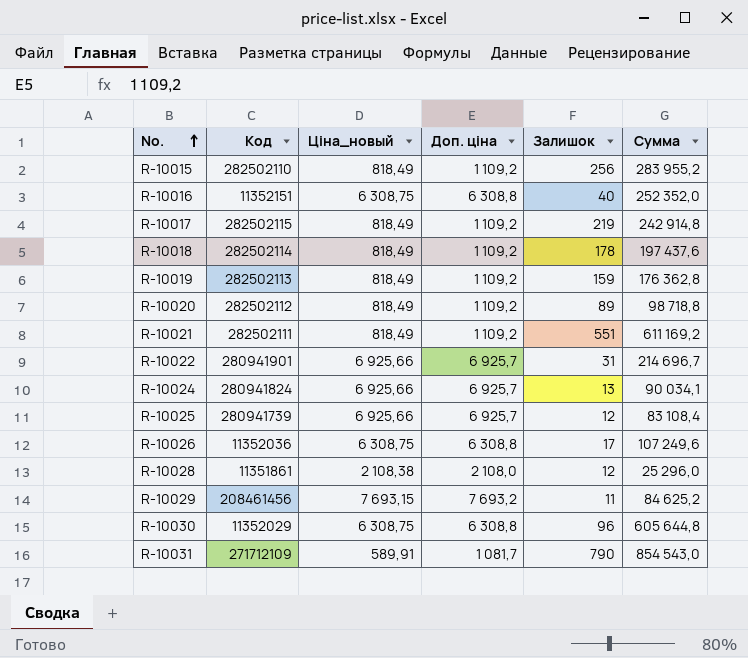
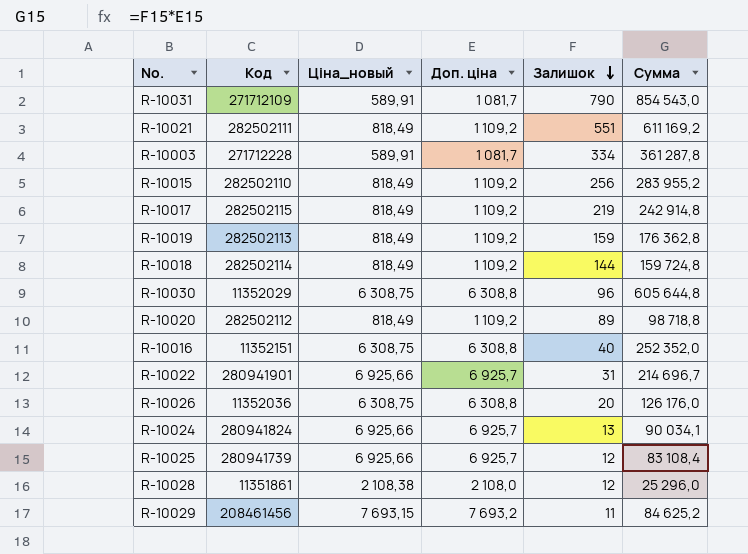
row order: No. ascending -> Залишок descending
row R-10003: none -> 271712228 | 589,91 | 1 081,7 | 334 | 361 287,8
R-10018 | Залишок: 178 -> 144
R-10018 | Сумма: 197 437,6 -> 159 724,8
R-10026 | Залишок: 17 -> 20
R-10026 | Сумма: 107 249,6 -> 126 176,0

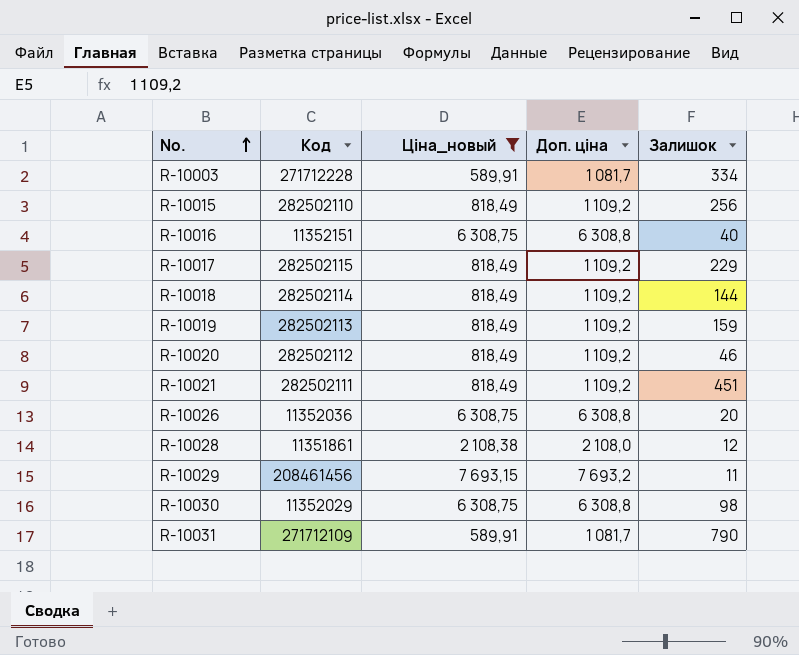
filter: none -> Ціна_новый != 6 925,66
row order: Залишок descending -> No. ascending
column Сумма | formula: [Доп. ціна] * [Залишок] -> none
R-10017 | Залишок: 219 -> 229
R-10020 | Залишок: 89 -> 46
R-10021 | Залишок: 551 -> 451
R-10030 | Залишок: 96 -> 98

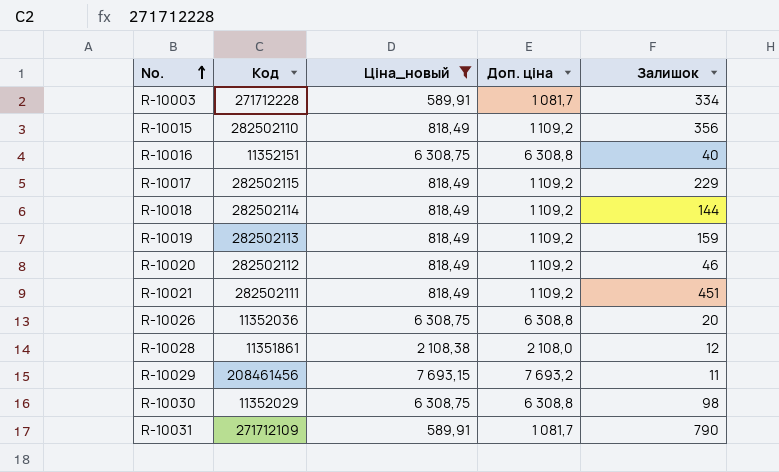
R-10015 | Залишок: 256 -> 356

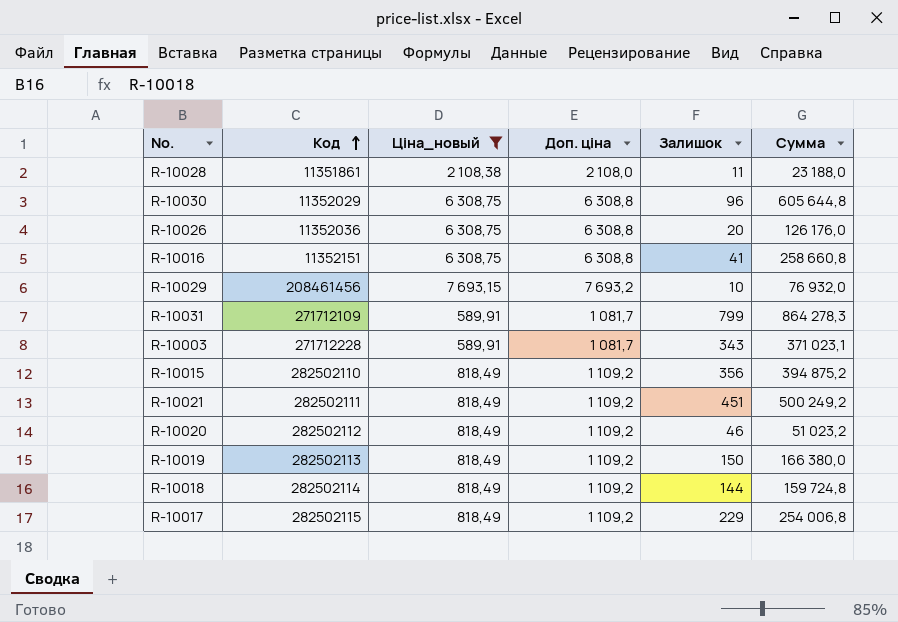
row order: No. ascending -> Код ascending
column Сумма | formula: none -> [Доп. ціна] * [Залишок]
R-10028 | Залишок: 12 -> 11
R-10030 | Залишок: 98 -> 96
R-10016 | Залишок: 40 -> 41
R-10029 | Залишок: 11 -> 10
R-10031 | Залишок: 790 -> 799
R-10003 | Залишок: 334 -> 343
R-10019 | Залишок: 159 -> 150

